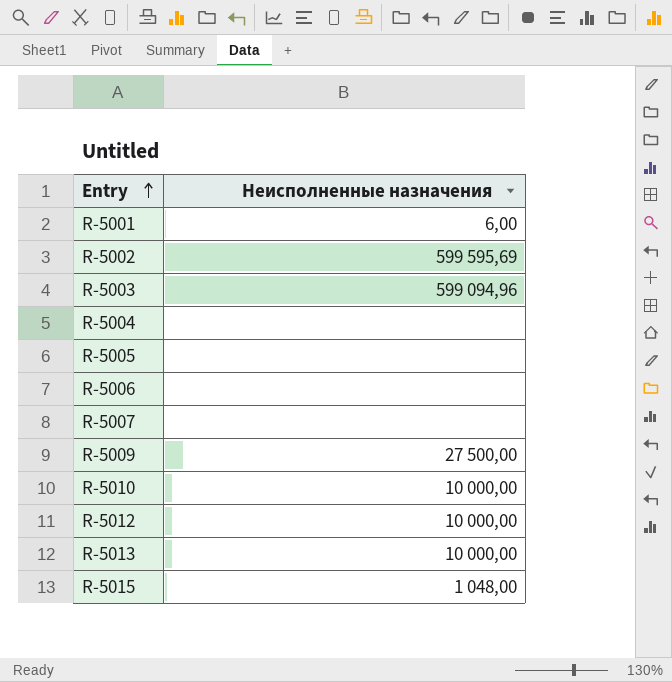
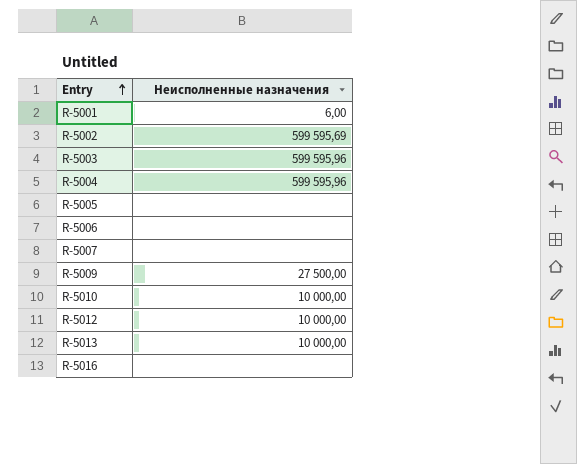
row R-5015: 1 048,00 -> none
R-5003 | Неисполненные назначения: 599 094,96 -> 599 595,96
R-5004 | Неисполненные назначения: none -> 599 595,96
row R-5016: none -> none

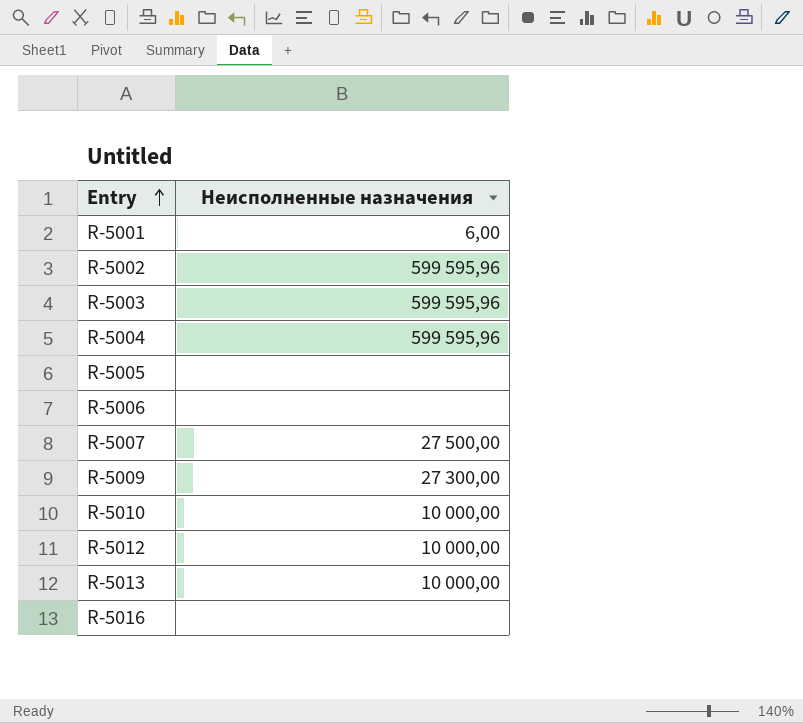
R-5002 | Неисполненные назначения: 599 595,69 -> 599 595,96
R-5007 | Неисполненные назначения: none -> 27 500,00
R-5009 | Неисполненные назначения: 27 500,00 -> 27 300,00

